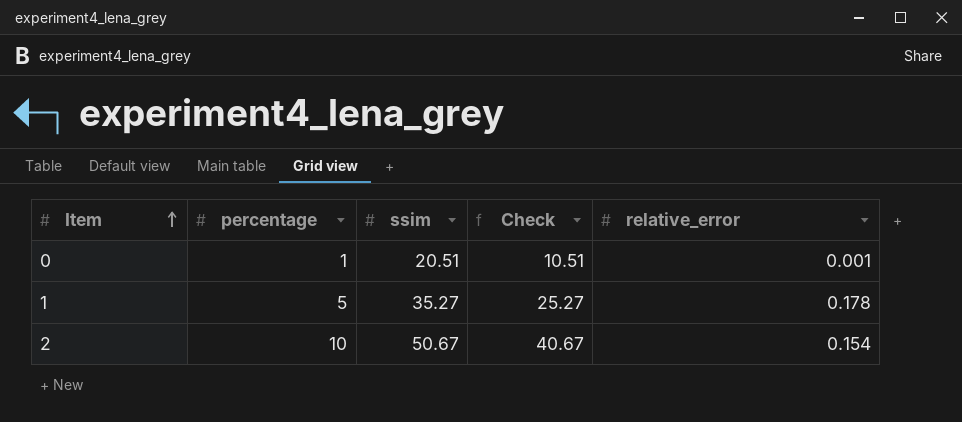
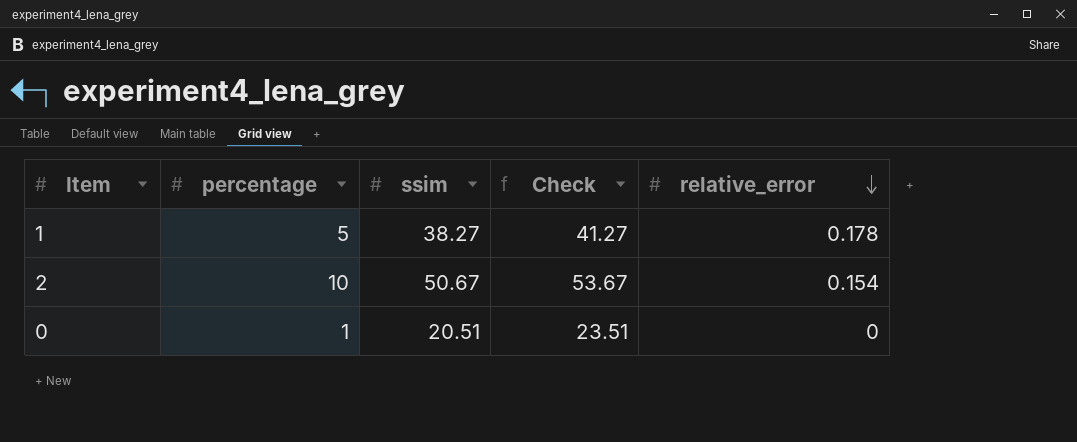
row order: Item ascending -> relative_error descending
column Check | formula: [ssim] - 10 -> [ssim] + 3
1 | ssim: 35.27 -> 38.27
0 | relative_error: 0.001 -> 0

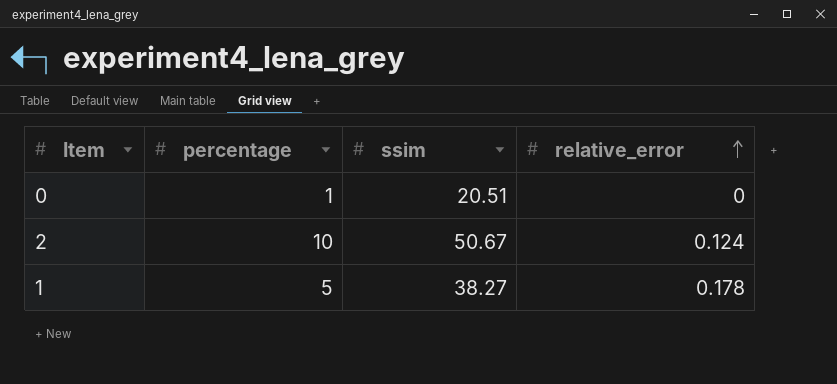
row order: relative_error descending -> relative_error ascending
column Check | formula: [ssim] + 3 -> none
2 | relative_error: 0.154 -> 0.124

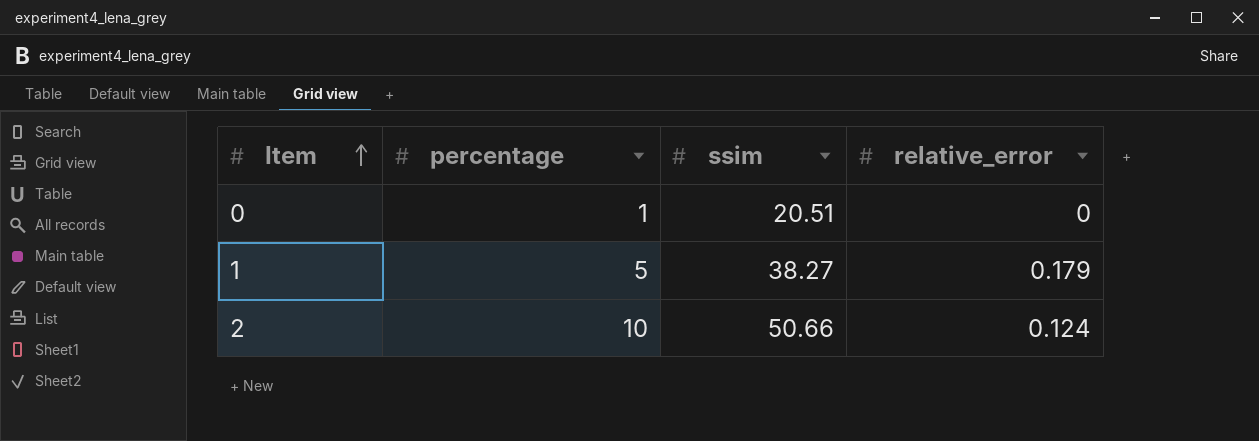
row order: relative_error ascending -> Item ascending
1 | relative_error: 0.178 -> 0.179
2 | ssim: 50.67 -> 50.66

